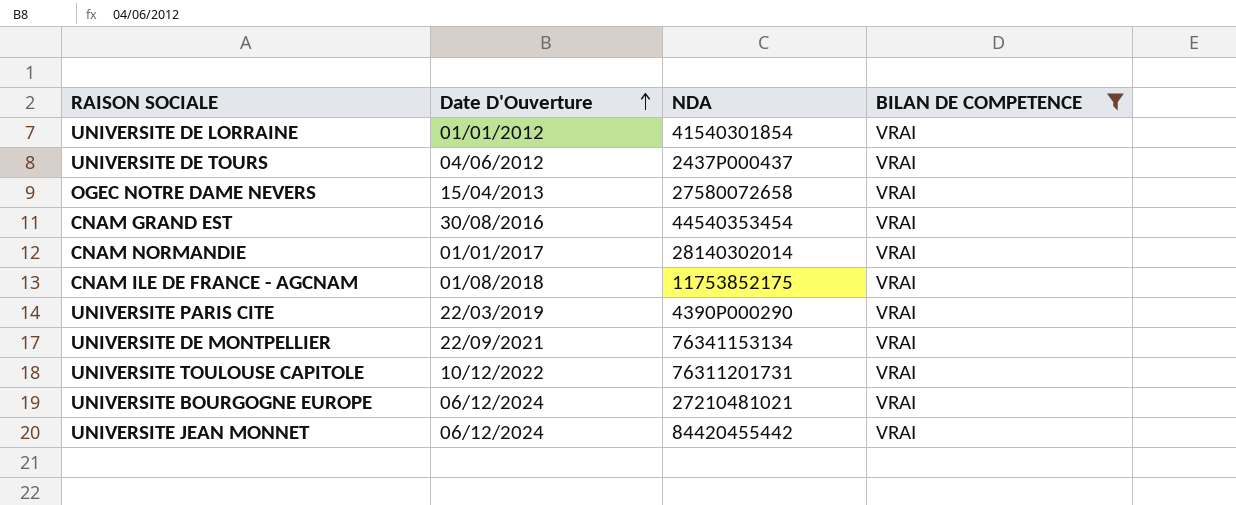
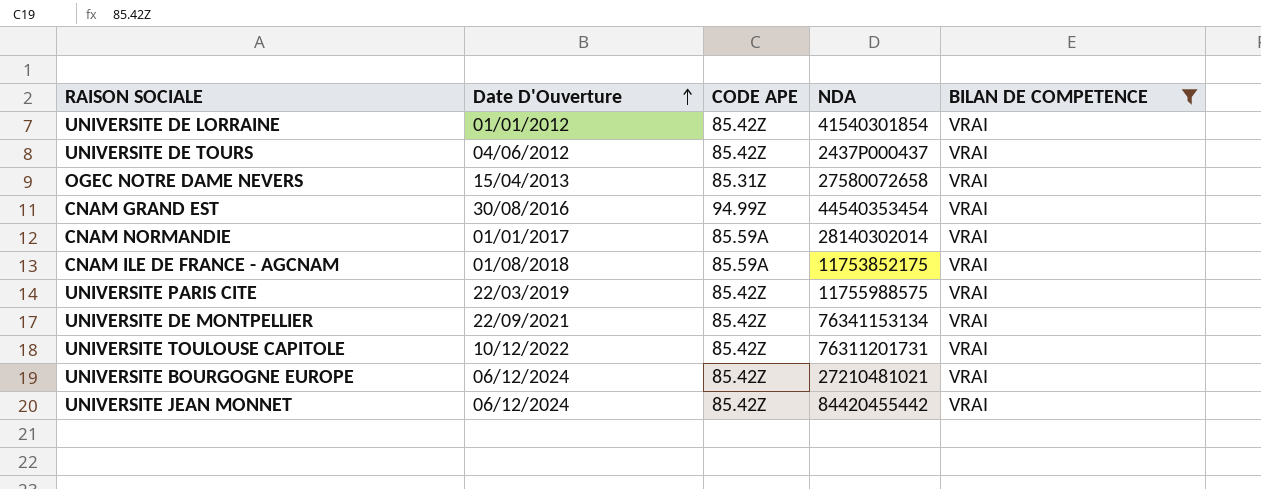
column CODE APE | position: none -> 3
UNIVERSITE PARIS CITE | NDA: 4390P000290 -> 11755988575

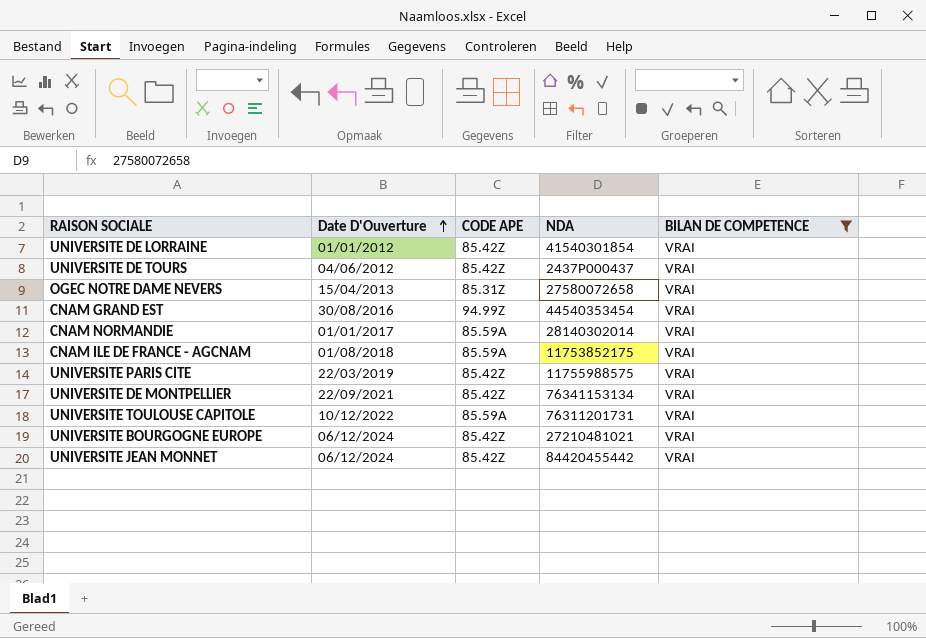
UNIVERSITE TOULOUSE CAPITOLE | CODE APE: 85.42Z -> 85.59A

